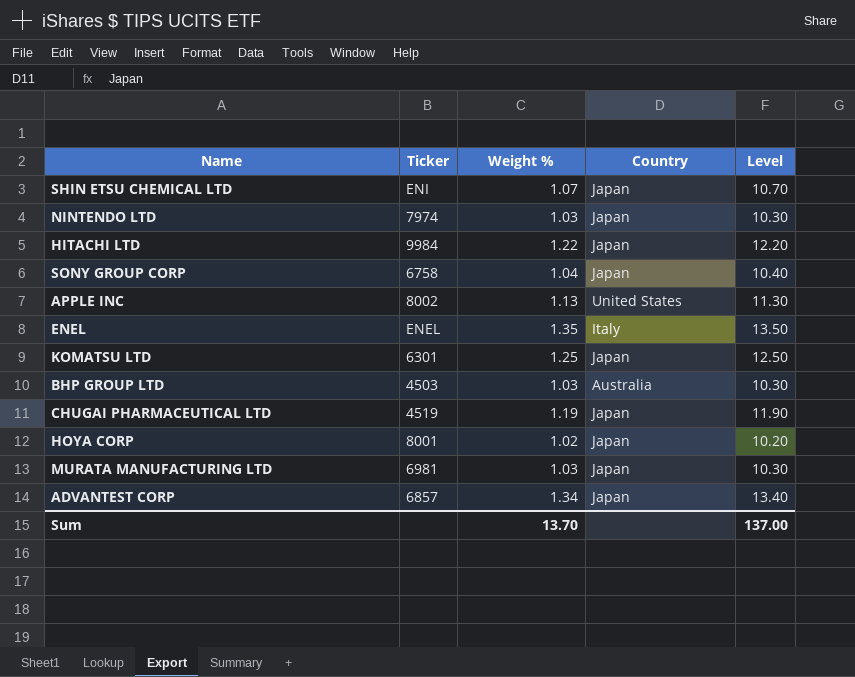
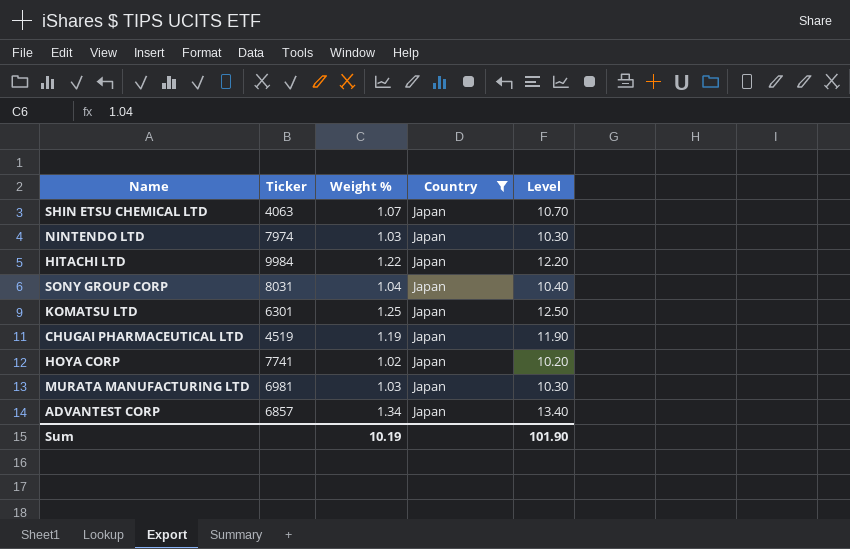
filter: none -> Country = Japan
SHIN ETSU CHEMICAL LTD | Ticker: ENI -> 4063
SONY GROUP CORP | Ticker: 6758 -> 8031
HOYA CORP | Ticker: 8001 -> 7741
Sum | Weight %: 13.70 -> 10.19
Sum | Level: 137.00 -> 101.90

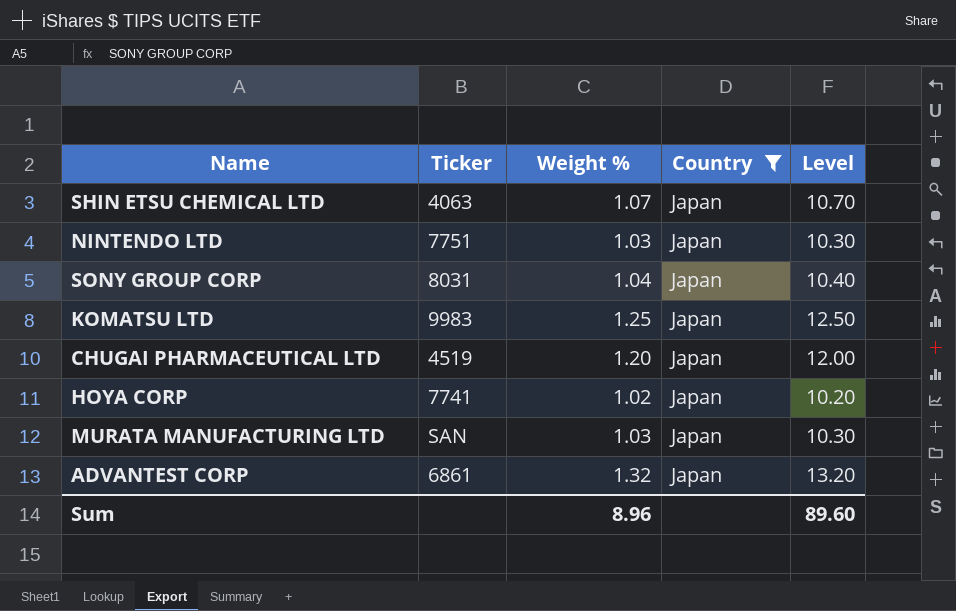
row HITACHI LTD: 9984 | 1.22 | Japan | 12.20 -> none
NINTENDO LTD | Ticker: 7974 -> 7751
KOMATSU LTD | Ticker: 6301 -> 9983
CHUGAI PHARMACEUTICAL LTD | Weight %: 1.19 -> 1.20
CHUGAI PHARMACEUTICAL LTD | Level: 11.90 -> 12.00
MURATA MANUFACTURING LTD | Ticker: 6981 -> SAN
ADVANTEST CORP | Ticker: 6857 -> 6861
ADVANTEST CORP | Weight %: 1.34 -> 1.32
ADVANTEST CORP | Level: 13.40 -> 13.20
Sum | Weight %: 10.19 -> 8.96
Sum | Level: 101.90 -> 89.60

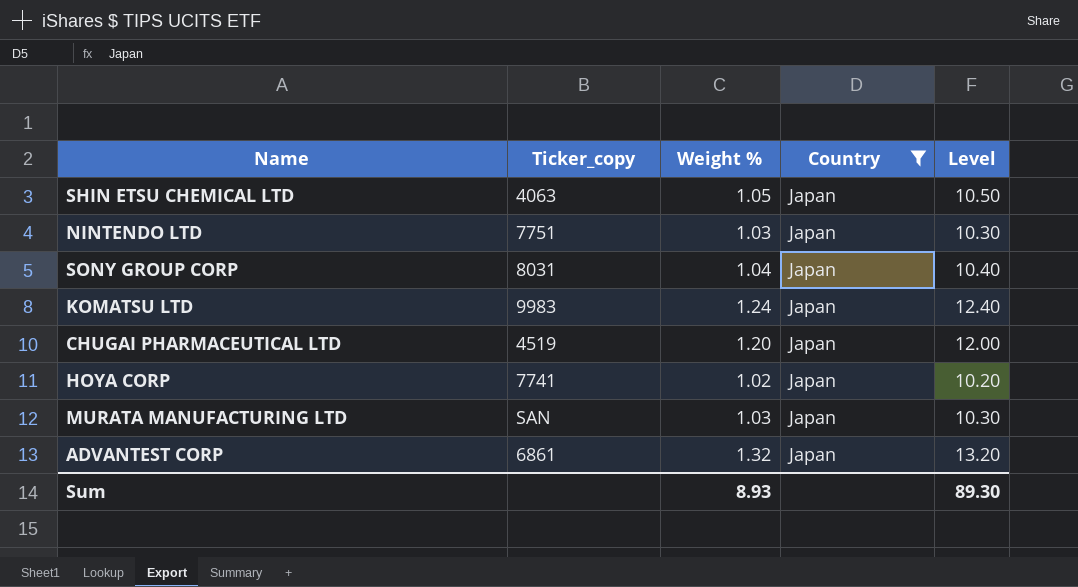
column name: Ticker -> Ticker_copy
SHIN ETSU CHEMICAL LTD | Weight %: 1.07 -> 1.05
SHIN ETSU CHEMICAL LTD | Level: 10.70 -> 10.50
KOMATSU LTD | Weight %: 1.25 -> 1.24
KOMATSU LTD | Level: 12.50 -> 12.40
Sum | Weight %: 8.96 -> 8.93
Sum | Level: 89.60 -> 89.30

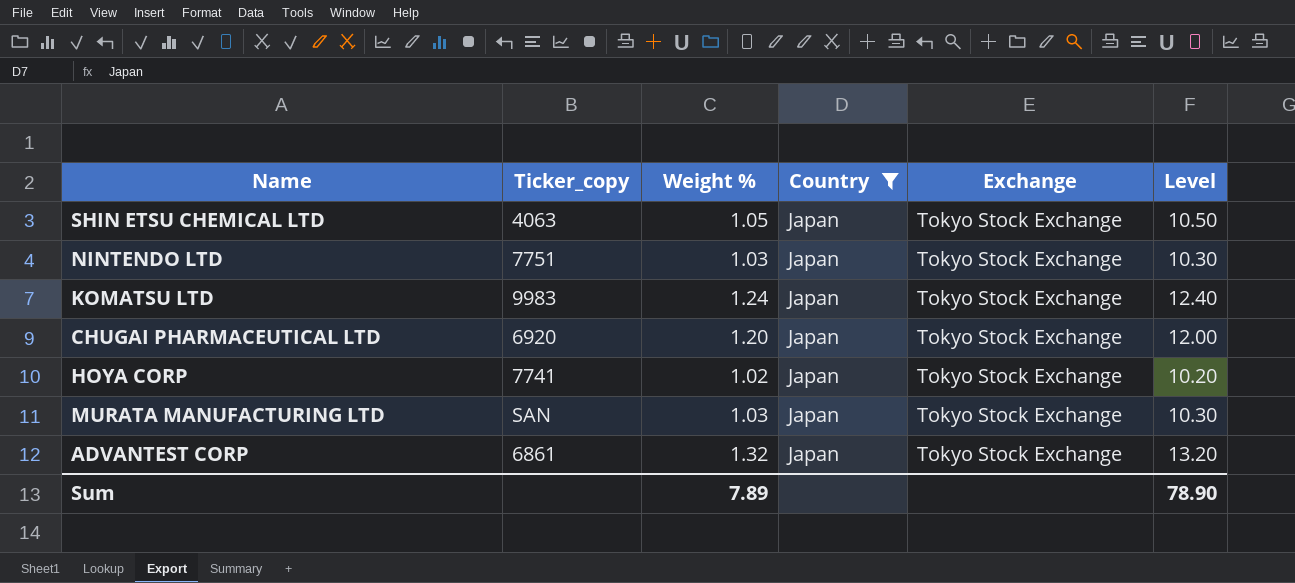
column Exchange | position: none -> 5
row SONY GROUP CORP: 8031 | 1.04 | Japan | 10.40 -> none
CHUGAI PHARMACEUTICAL LTD | Ticker_copy: 4519 -> 6920
Sum | Weight %: 8.93 -> 7.89
Sum | Level: 89.30 -> 78.90

